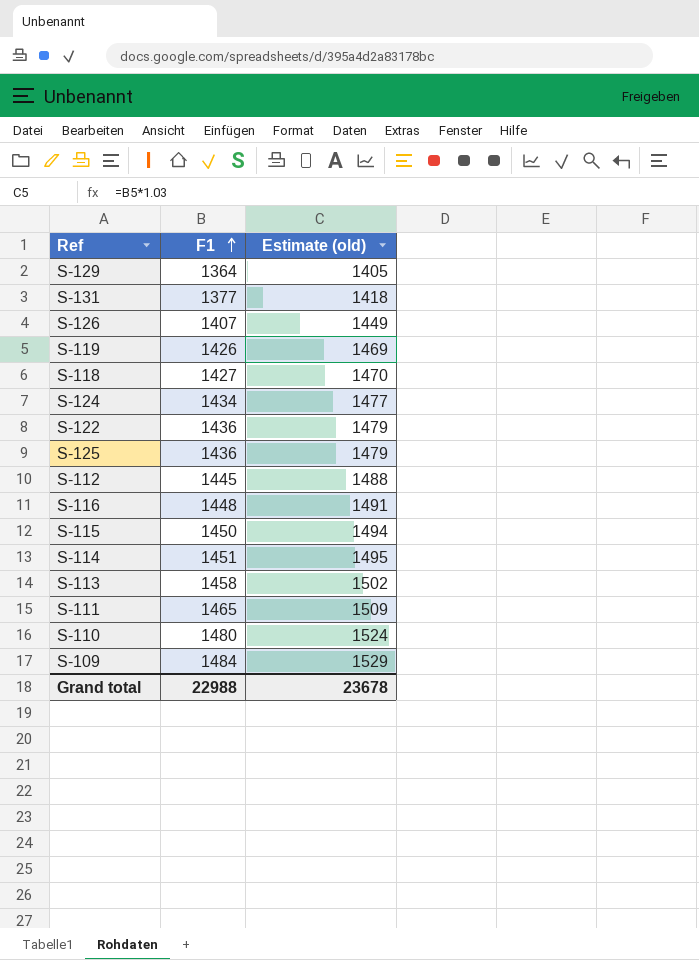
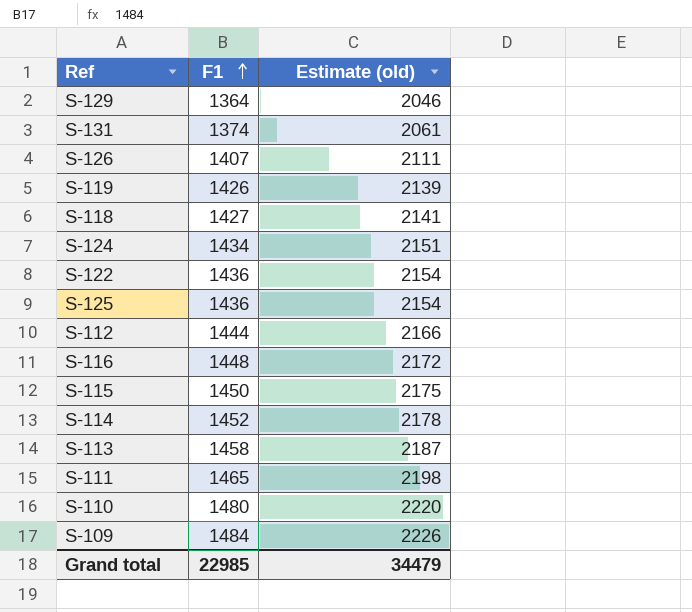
column Estimate (old) | formula: [F1] * 1.03 -> [F1] * 1.5
S-131 | F1: 1377 -> 1374
S-112 | F1: 1445 -> 1444
S-114 | F1: 1451 -> 1452
Grand total | F1: 22988 -> 22985
Grand total | Estimate (old): 23678 -> 34479

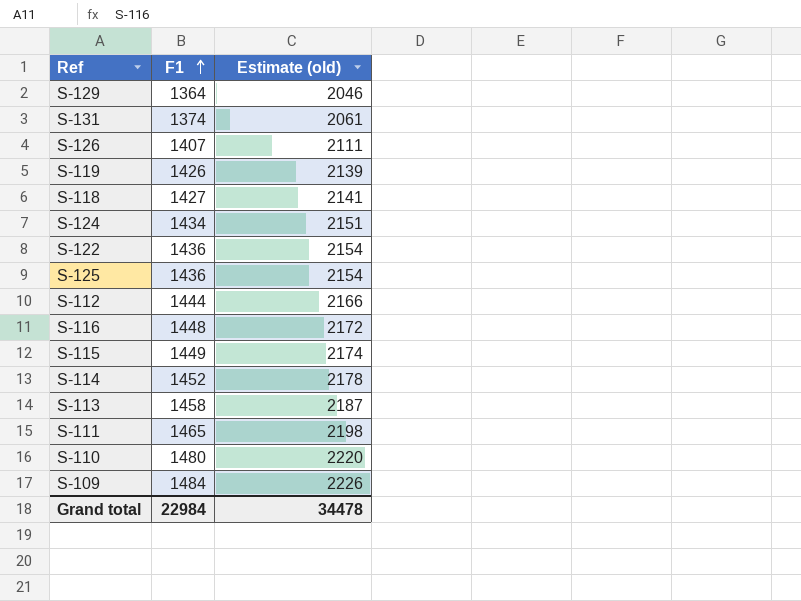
S-115 | F1: 1450 -> 1449
S-115 | Estimate (old): 2175 -> 2174
Grand total | F1: 22985 -> 22984
Grand total | Estimate (old): 34479 -> 34478

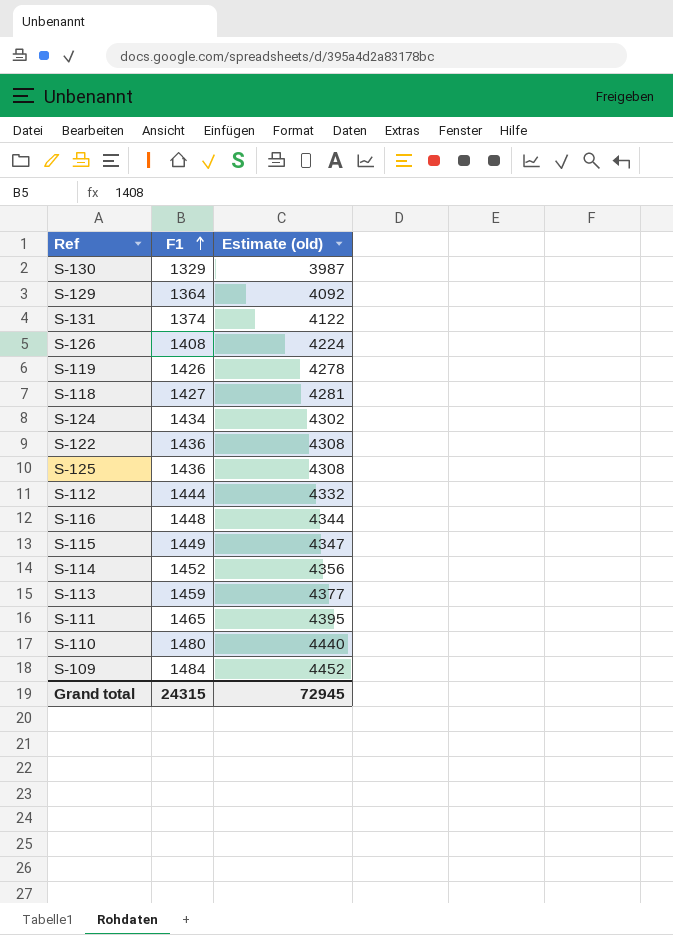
column Estimate (old) | formula: [F1] * 1.5 -> [F1] * 3
row S-130: none -> 1329 | 3987
S-126 | F1: 1407 -> 1408
S-113 | F1: 1458 -> 1459
Grand total | F1: 22984 -> 24315
Grand total | Estimate (old): 34478 -> 72945

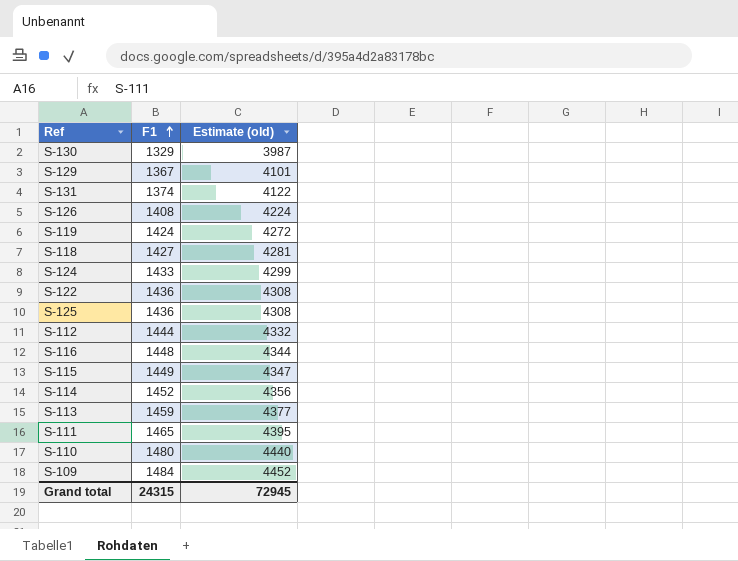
S-129 | F1: 1364 -> 1367
S-129 | Estimate (old): 4092 -> 4101
S-119 | F1: 1426 -> 1424
S-119 | Estimate (old): 4278 -> 4272
S-124 | F1: 1434 -> 1433
S-124 | Estimate (old): 4302 -> 4299

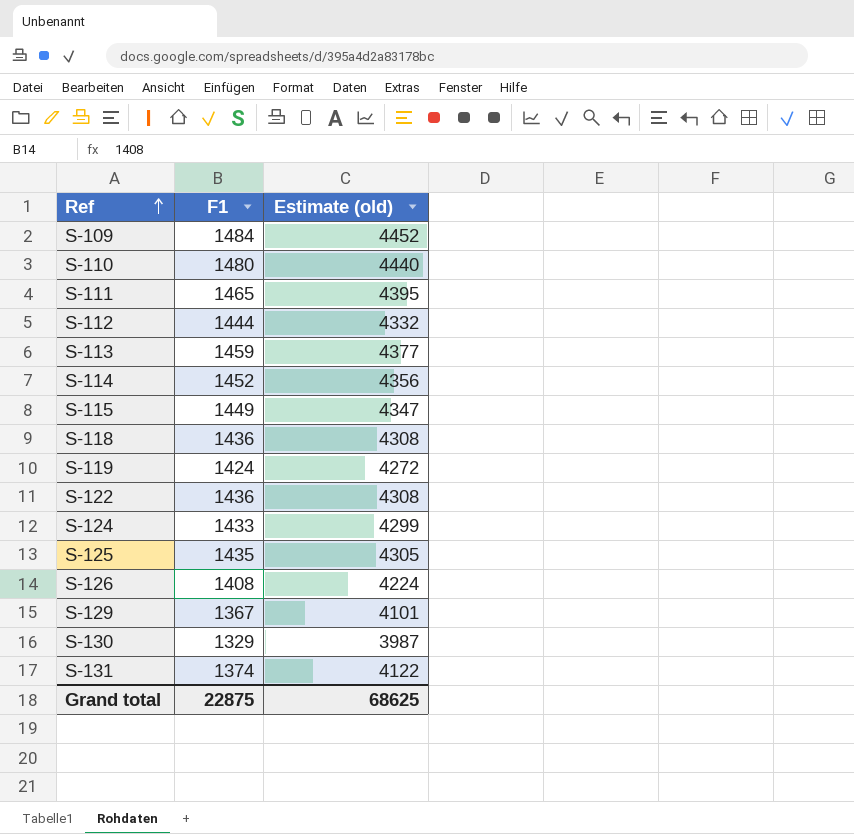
row order: F1 ascending -> Ref ascending
row S-116: 1448 | 4344 -> none
S-118 | F1: 1427 -> 1436
S-118 | Estimate (old): 4281 -> 4308
S-125 | F1: 1436 -> 1435
S-125 | Estimate (old): 4308 -> 4305
Grand total | F1: 24315 -> 22875
Grand total | Estimate (old): 72945 -> 68625

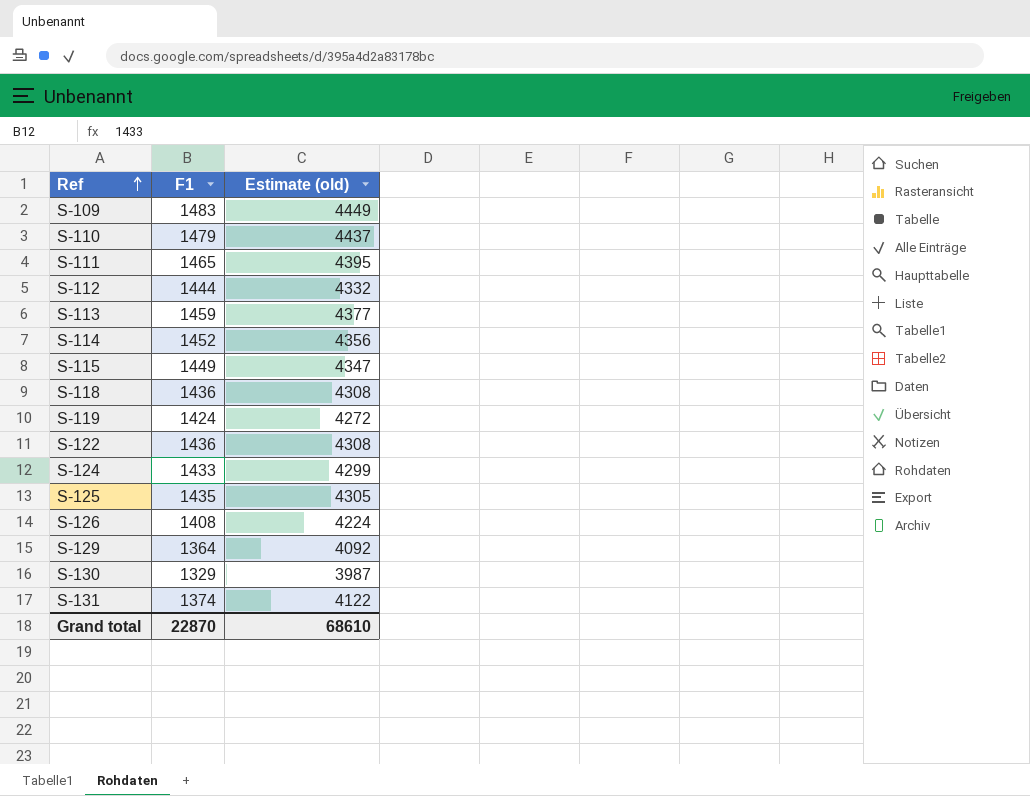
S-109 | F1: 1484 -> 1483
S-109 | Estimate (old): 4452 -> 4449
S-110 | F1: 1480 -> 1479
S-110 | Estimate (old): 4440 -> 4437
S-129 | F1: 1367 -> 1364
S-129 | Estimate (old): 4101 -> 4092
Grand total | F1: 22875 -> 22870
Grand total | Estimate (old): 68625 -> 68610

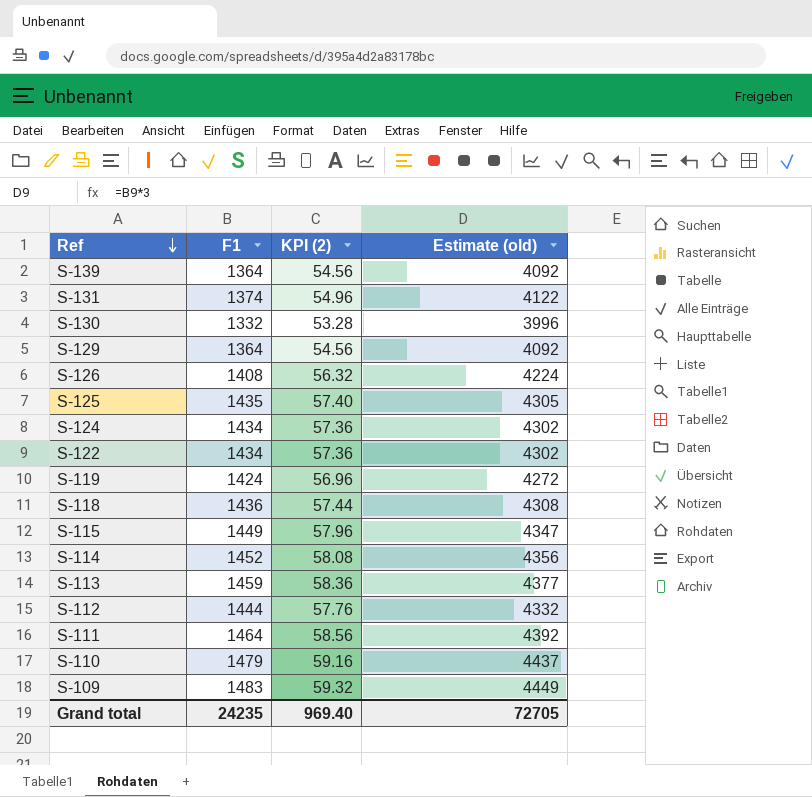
row order: Ref ascending -> Ref descending
column KPI (2) | formula: none -> [F1] * 0.04
row S-139: none -> 1364 | 54.56 | 4092
S-130 | F1: 1329 -> 1332
S-130 | Estimate (old): 3987 -> 3996
S-124 | F1: 1433 -> 1434
S-124 | Estimate (old): 4299 -> 4302
S-122 | F1: 1436 -> 1434
S-122 | Estimate (old): 4308 -> 4302
S-111 | F1: 1465 -> 1464
S-111 | Estimate (old): 4395 -> 4392
Grand total | F1: 22870 -> 24235
Grand total | Estimate (old): 68610 -> 72705

